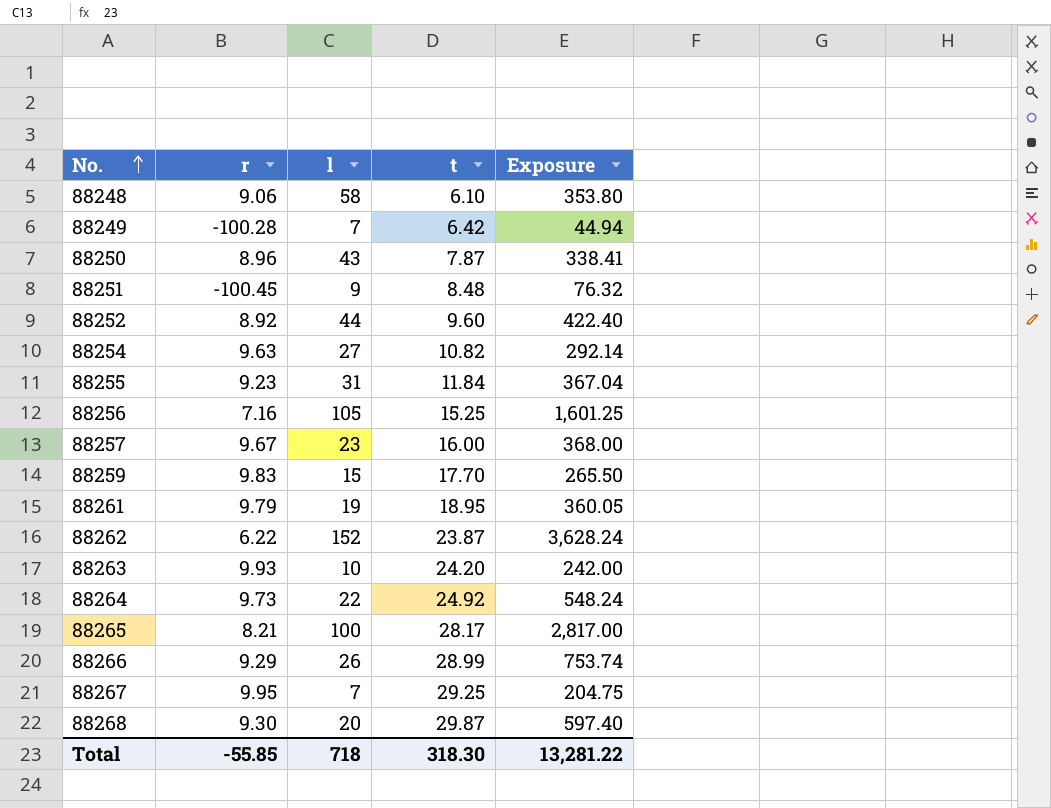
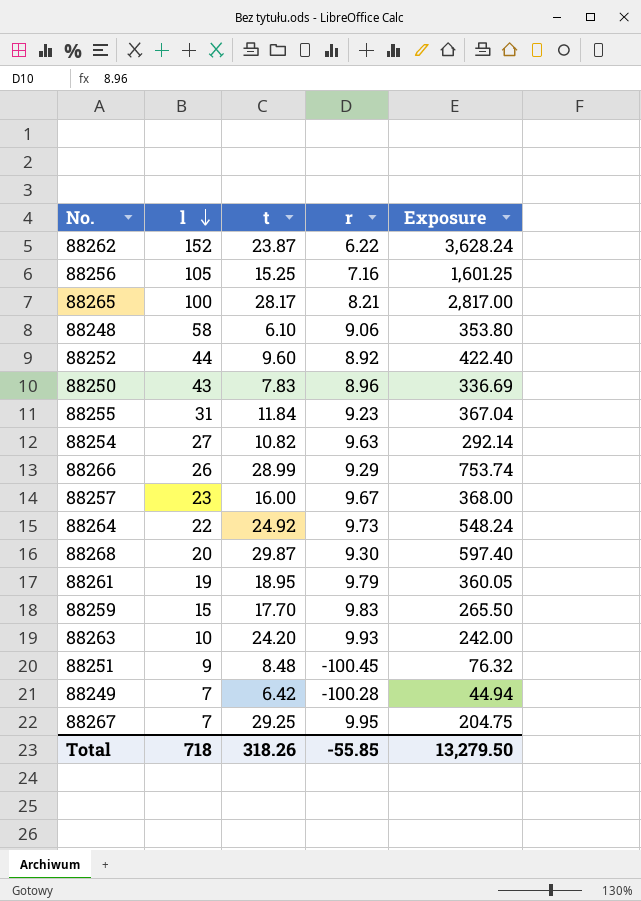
row order: No. ascending -> l descending
column r | position: 2 -> 4
88250 | t: 7.87 -> 7.83
88250 | Exposure: 338.41 -> 336.69
Total | t: 318.30 -> 318.26
Total | Exposure: 13,281.22 -> 13,279.50

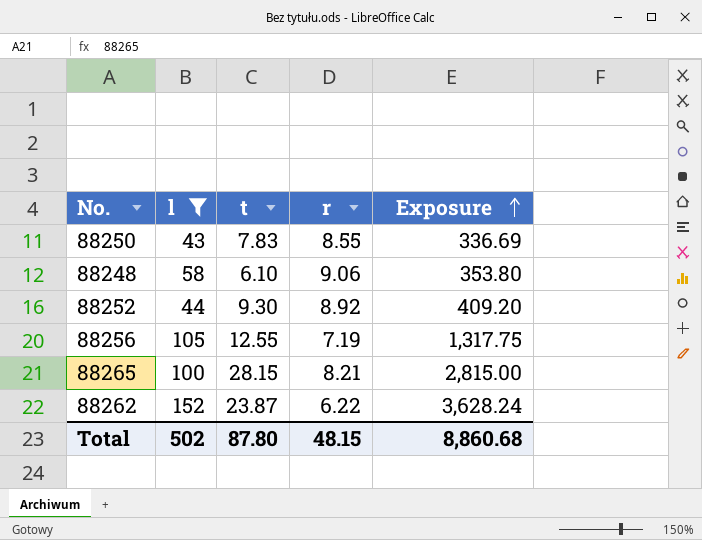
filter: none -> l >= 43
row order: l descending -> Exposure ascending
88250 | r: 8.96 -> 8.55
88252 | t: 9.60 -> 9.30
88252 | Exposure: 422.40 -> 409.20
88256 | t: 15.25 -> 12.55
88256 | r: 7.16 -> 7.19
88256 | Exposure: 1,601.25 -> 1,317.75
88265 | t: 28.17 -> 28.15
88265 | Exposure: 2,817.00 -> 2,815.00
Total | l: 718 -> 502
Total | t: 318.26 -> 87.80
Total | r: -55.85 -> 48.15
Total | Exposure: 13,279.50 -> 8,860.68

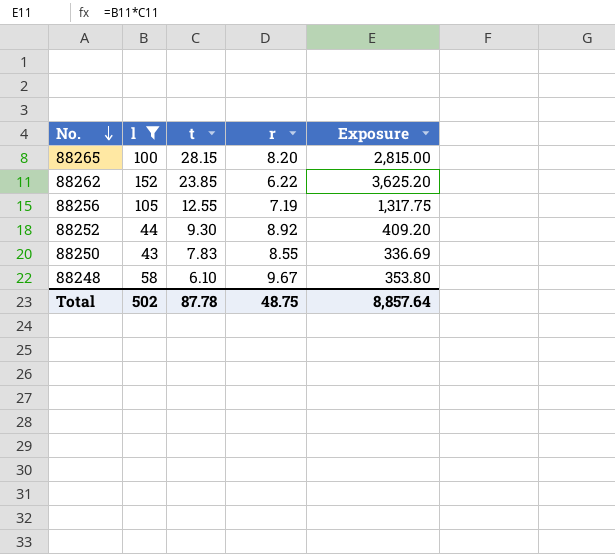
row order: Exposure ascending -> No. descending
88265 | r: 8.21 -> 8.20
88262 | t: 23.87 -> 23.85
88262 | Exposure: 3,628.24 -> 3,625.20
88248 | r: 9.06 -> 9.67
Total | t: 87.80 -> 87.78
Total | r: 48.15 -> 48.75
Total | Exposure: 8,860.68 -> 8,857.64

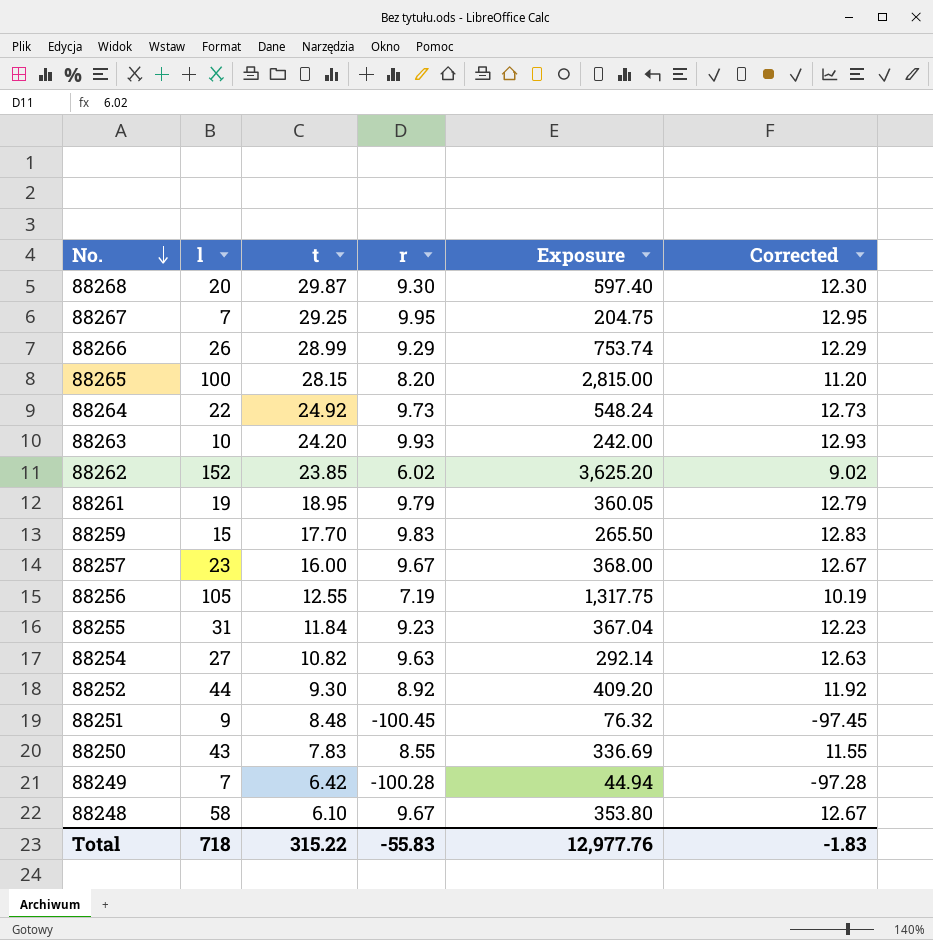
filter: l >= 43 -> none
column Corrected | formula: none -> [r] + 3
88262 | r: 6.22 -> 6.02
Total | l: 502 -> 718
Total | t: 87.78 -> 315.22
Total | r: 48.75 -> -55.83
Total | Exposure: 8,857.64 -> 12,977.76

